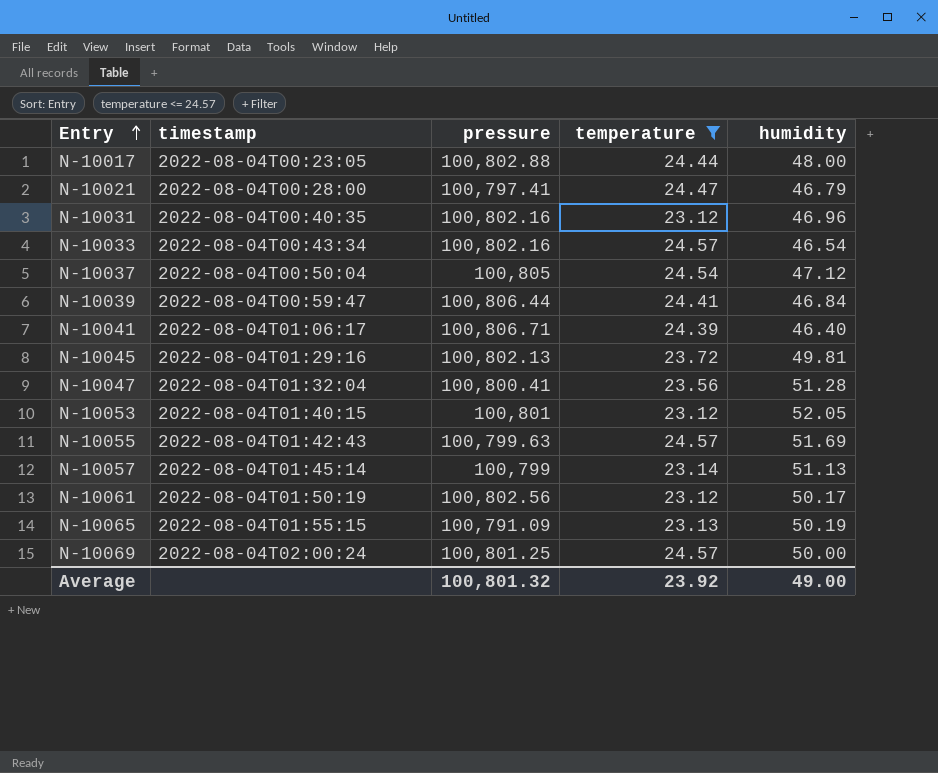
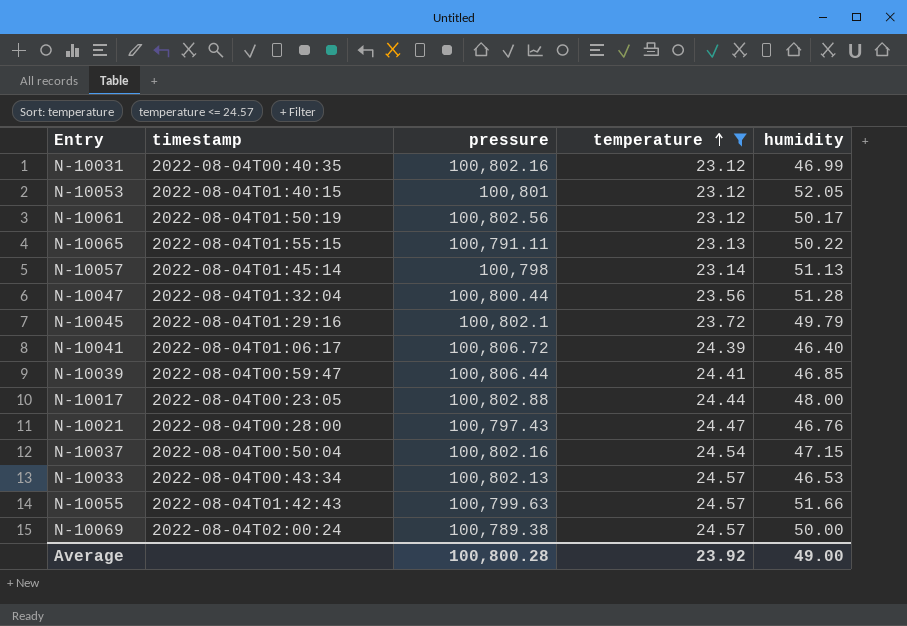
row order: Entry ascending -> temperature ascending
N-10031 | humidity: 46.96 -> 46.99
N-10065 | pressure: 100,791.09 -> 100,791.11
N-10065 | humidity: 50.19 -> 50.22
N-10057 | pressure: 100,799 -> 100,798
N-10047 | pressure: 100,800.41 -> 100,800.44
N-10045 | pressure: 100,802.13 -> 100,802.1
N-10045 | humidity: 49.81 -> 49.79
N-10041 | pressure: 100,806.71 -> 100,806.72
N-10039 | humidity: 46.84 -> 46.85
N-10021 | pressure: 100,797.41 -> 100,797.43
N-10021 | humidity: 46.79 -> 46.76
N-10037 | pressure: 100,805 -> 100,802.16
N-10037 | humidity: 47.12 -> 47.15
N-10033 | pressure: 100,802.16 -> 100,802.13
N-10033 | humidity: 46.54 -> 46.53
N-10055 | humidity: 51.69 -> 51.66
N-10069 | pressure: 100,801.25 -> 100,789.38
Average | pressure: 100,801.32 -> 100,800.28

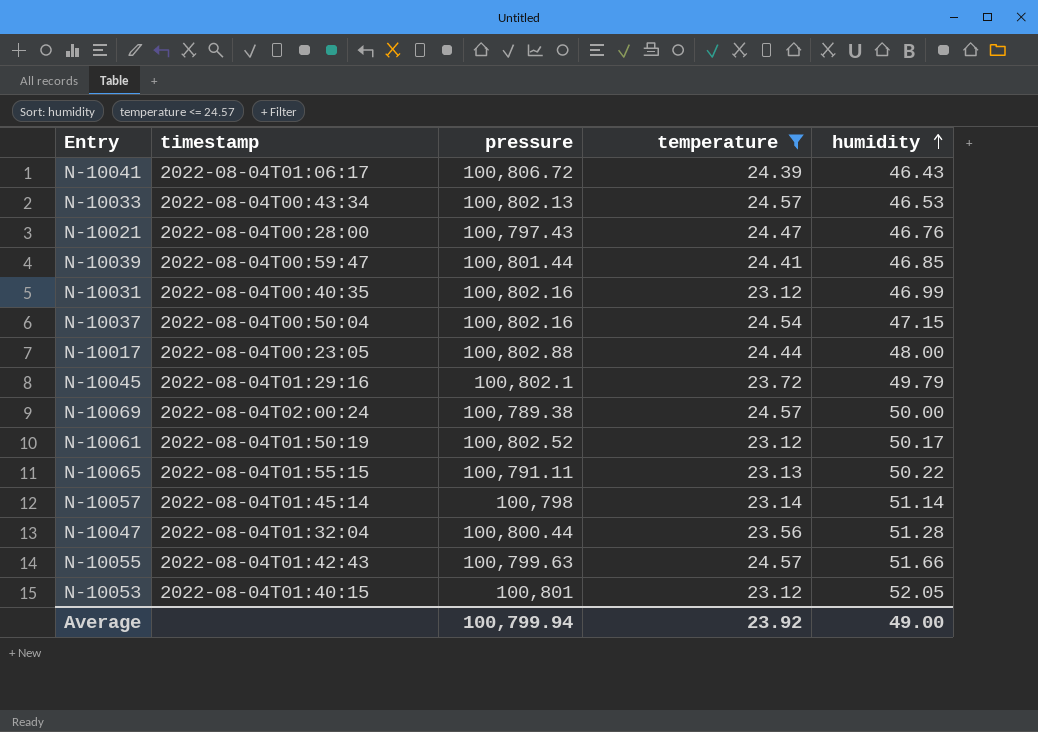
row order: temperature ascending -> humidity ascending
N-10041 | humidity: 46.40 -> 46.43
N-10039 | pressure: 100,806.44 -> 100,801.44
N-10061 | pressure: 100,802.56 -> 100,802.52
N-10057 | humidity: 51.13 -> 51.14
Average | pressure: 100,800.28 -> 100,799.94

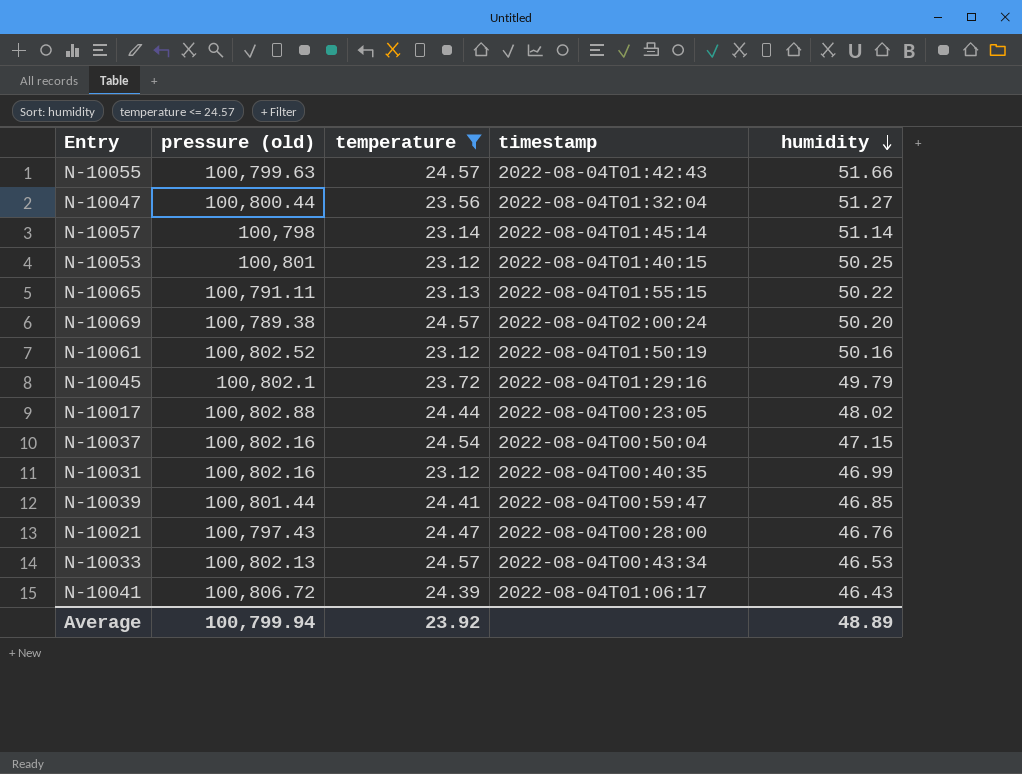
row order: humidity ascending -> humidity descending
column name: pressure -> pressure (old)
column timestamp | position: 2 -> 4
N-10047 | humidity: 51.28 -> 51.27
N-10053 | humidity: 52.05 -> 50.25
N-10069 | humidity: 50.00 -> 50.20
N-10061 | humidity: 50.17 -> 50.16
N-10017 | humidity: 48.00 -> 48.02
Average | humidity: 49.00 -> 48.89

